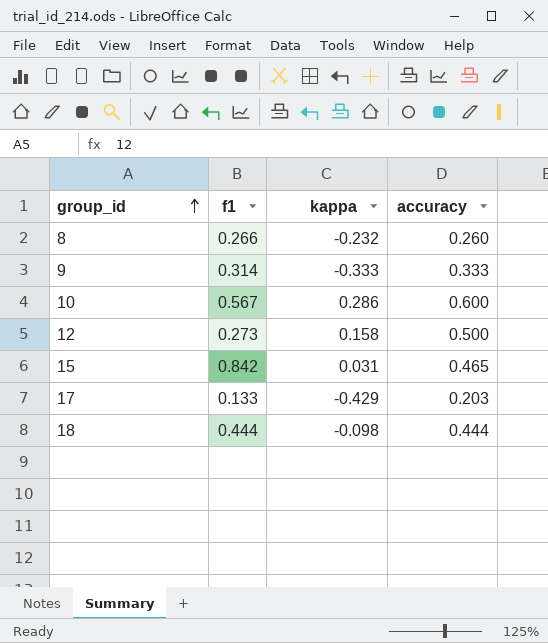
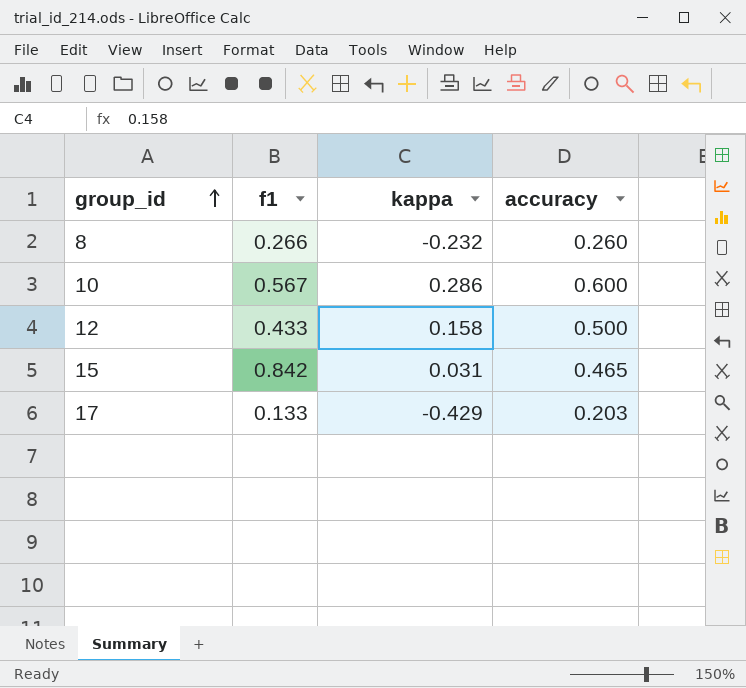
row 9: 0.314 | -0.333 | 0.333 -> none
row 18: 0.444 | -0.098 | 0.444 -> none
12 | f1: 0.273 -> 0.433

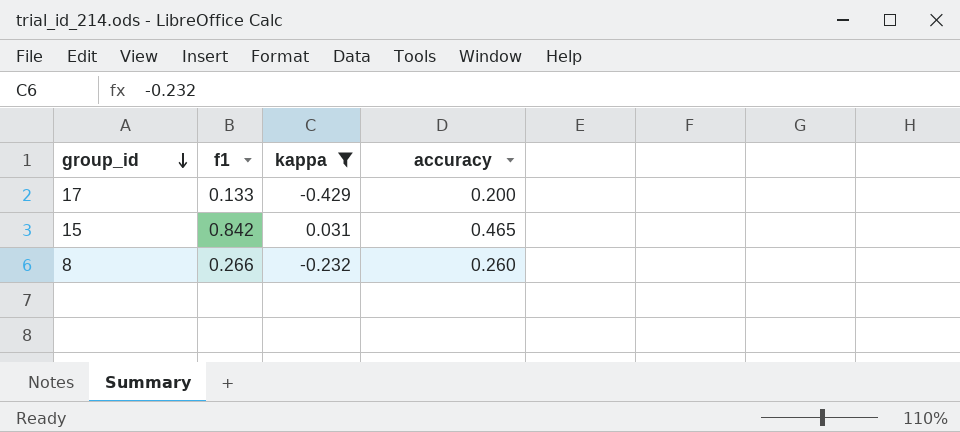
filter: none -> kappa <= 0.031
row order: group_id ascending -> group_id descending
17 | accuracy: 0.203 -> 0.200

